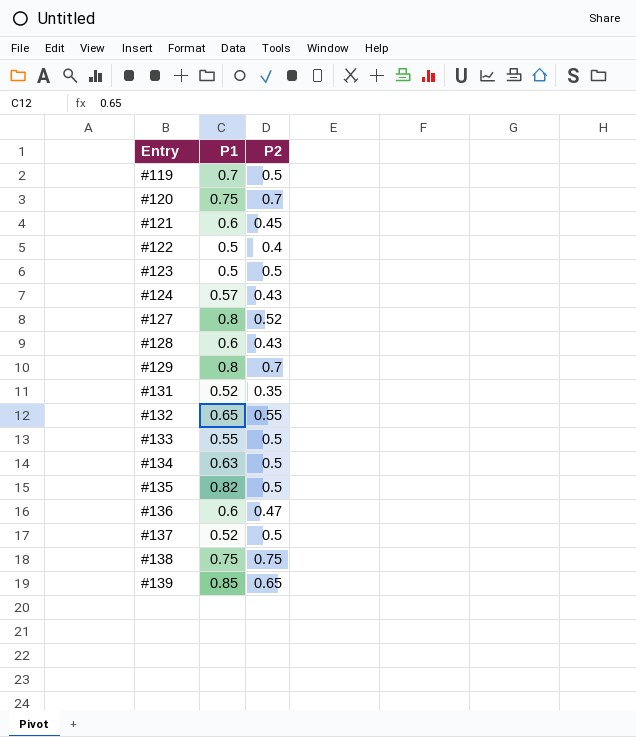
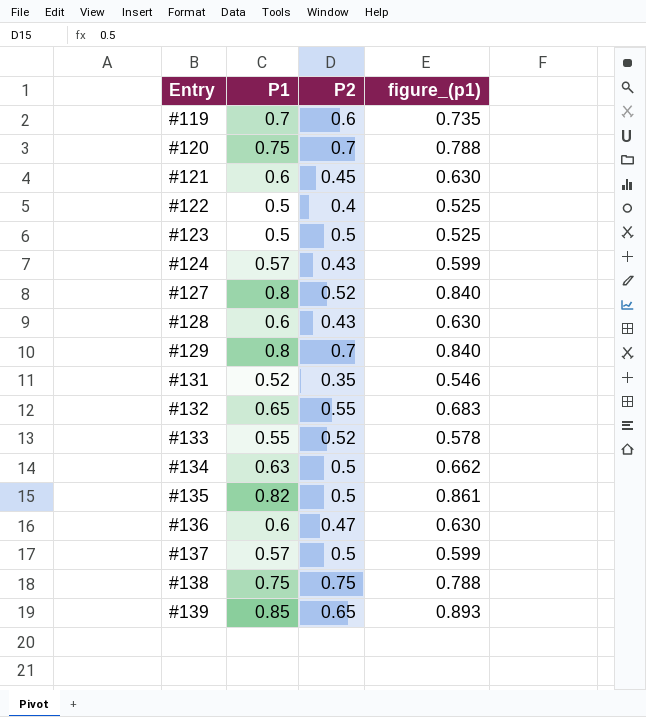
column figure_(p1) | formula: none -> [P1] * 1.05
#119 | P2: 0.5 -> 0.6
#133 | P2: 0.5 -> 0.52
#137 | P1: 0.52 -> 0.57

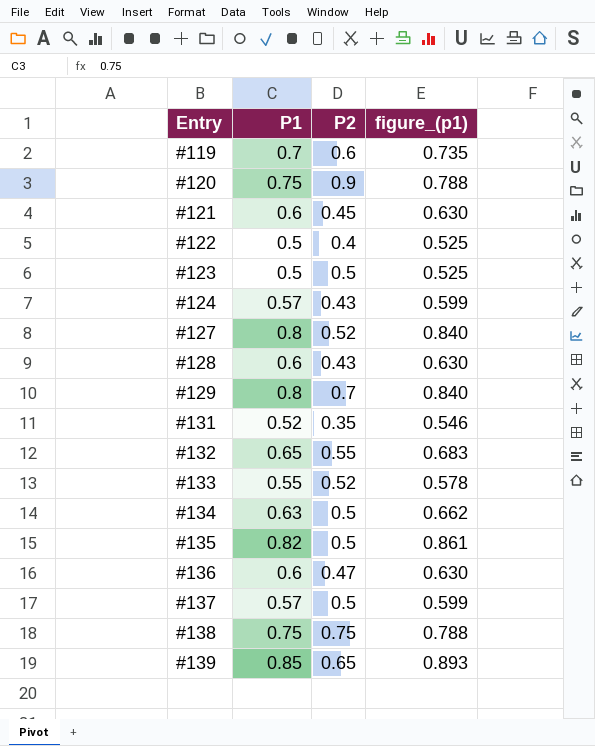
#120 | P2: 0.7 -> 0.9

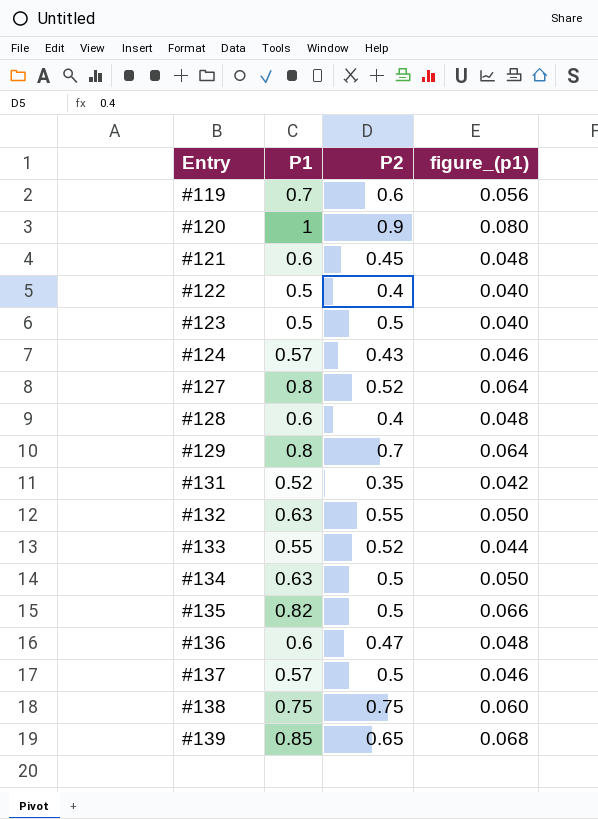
column figure_(p1) | formula: [P1] * 1.05 -> [P1] * 0.08
#120 | P1: 0.75 -> 1
#128 | P2: 0.43 -> 0.4
#132 | P1: 0.65 -> 0.63

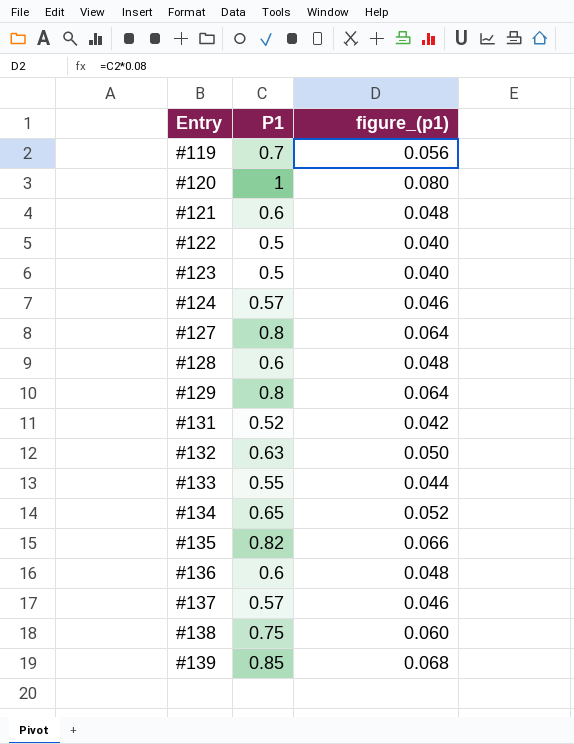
column P2 | position: 3 -> none
#134 | P1: 0.63 -> 0.65
#134 | figure_(p1): 0.050 -> 0.052

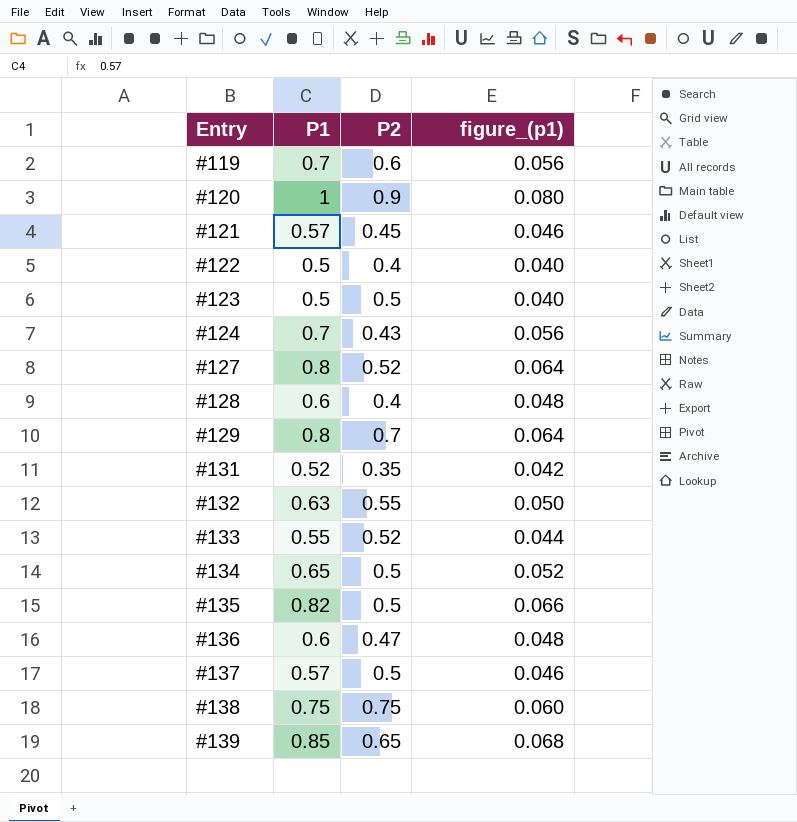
column P2 | position: none -> 3
#121 | P1: 0.6 -> 0.57
#121 | figure_(p1): 0.048 -> 0.046
#124 | P1: 0.57 -> 0.7
#124 | figure_(p1): 0.046 -> 0.056

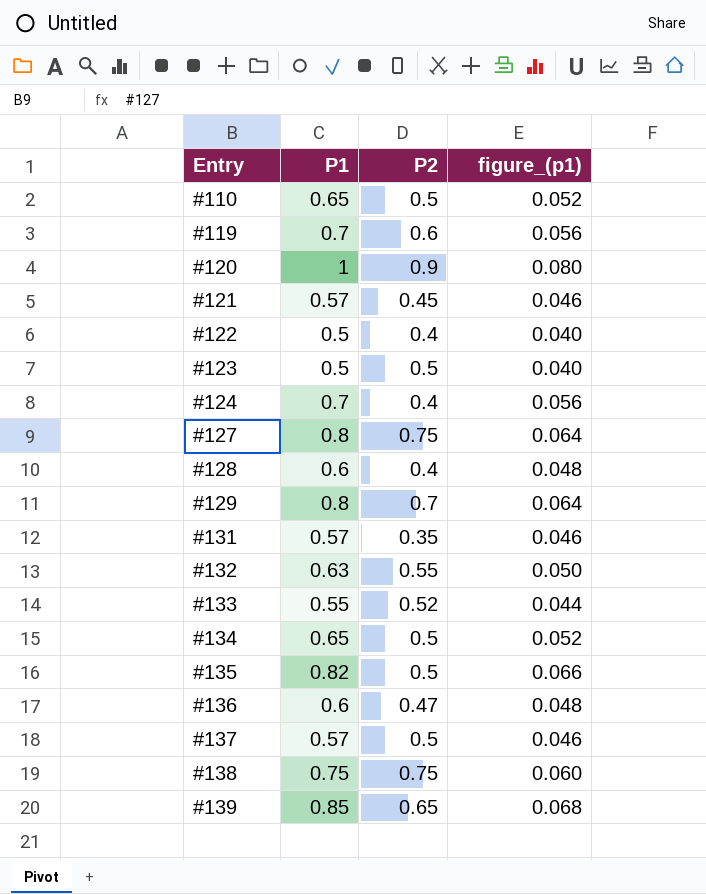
row #110: none -> 0.65 | 0.5 | 0.052
#124 | P2: 0.43 -> 0.4
#127 | P2: 0.52 -> 0.75
#131 | P1: 0.52 -> 0.57
#131 | figure_(p1): 0.042 -> 0.046

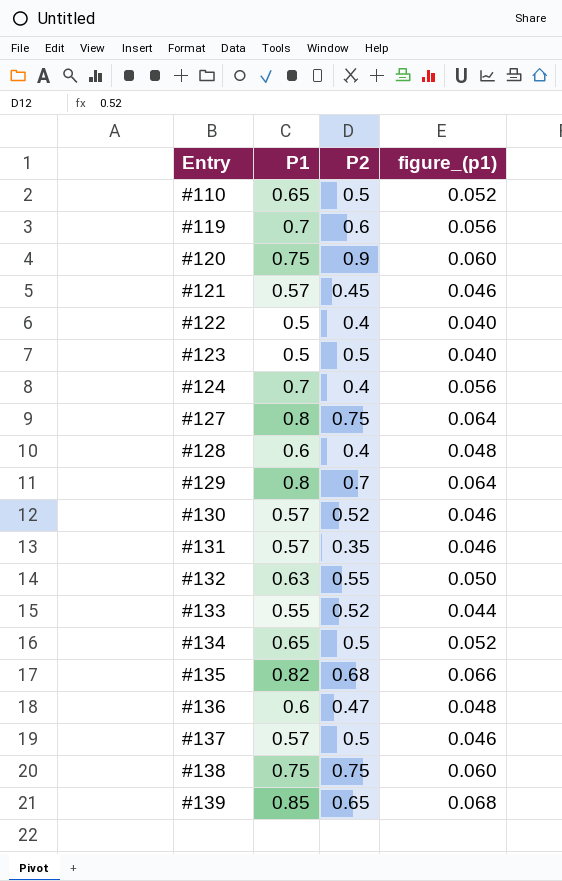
#120 | P1: 1 -> 0.75
#120 | figure_(p1): 0.080 -> 0.060
row #130: none -> 0.57 | 0.52 | 0.046
#135 | P2: 0.5 -> 0.68

